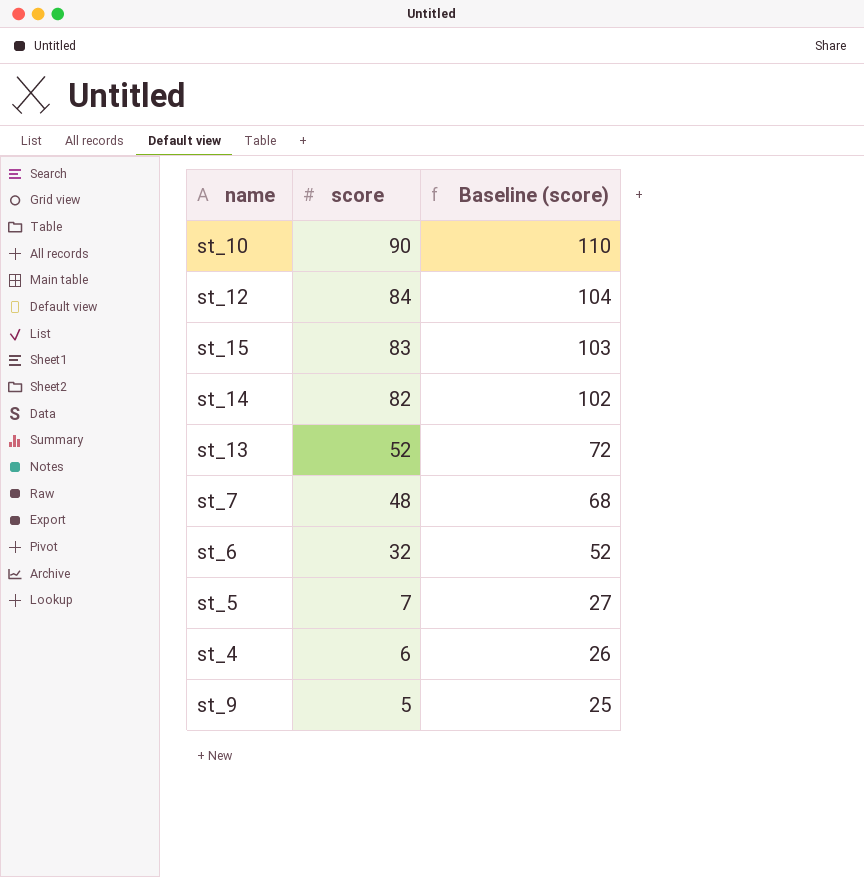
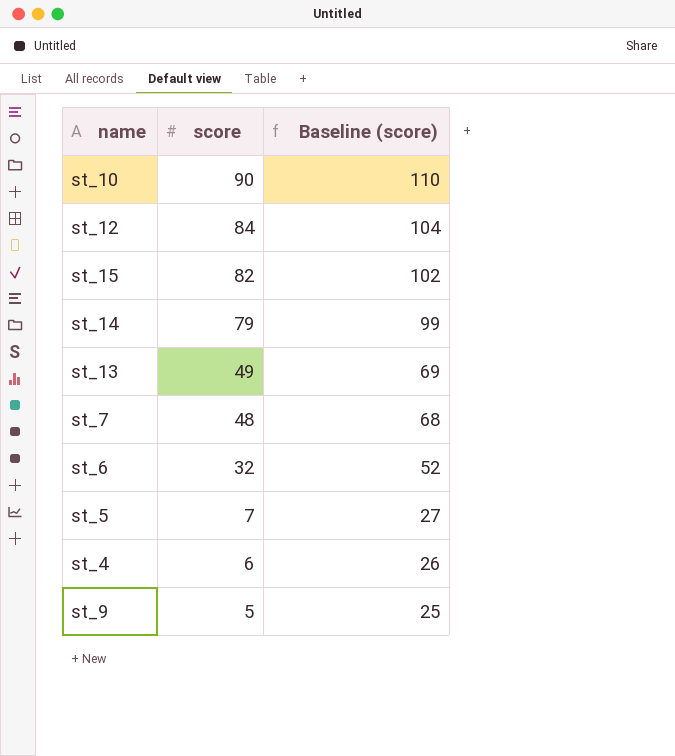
st_15 | score: 83 -> 82
st_15 | Baseline (score): 103 -> 102
st_14 | score: 82 -> 79
st_14 | Baseline (score): 102 -> 99
st_13 | score: 52 -> 49
st_13 | Baseline (score): 72 -> 69

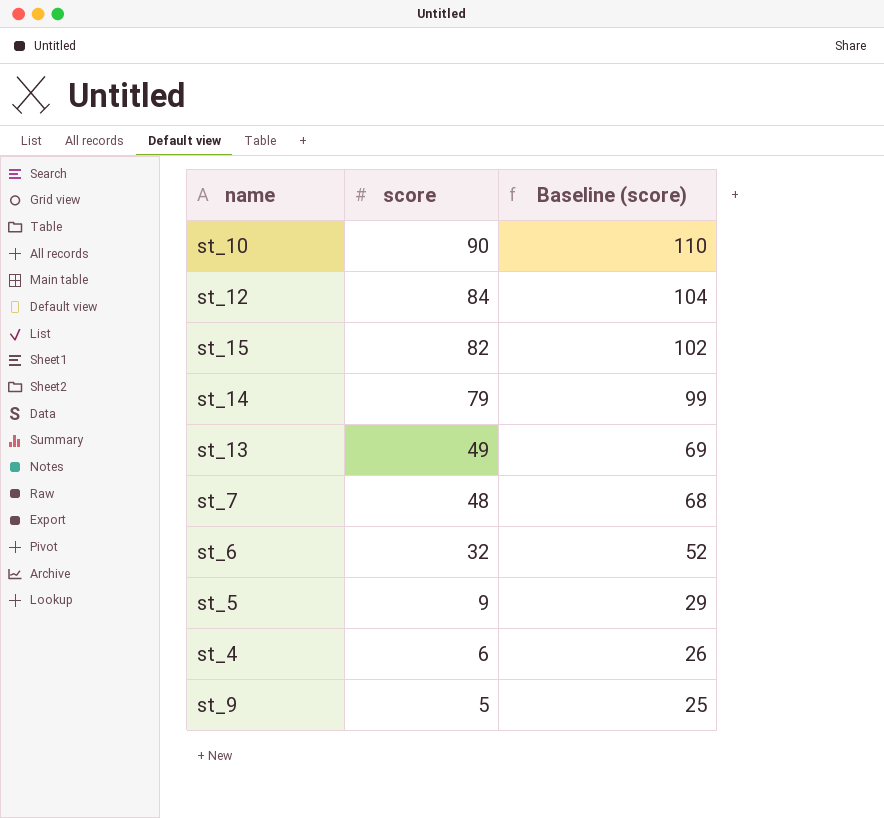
st_5 | score: 7 -> 9
st_5 | Baseline (score): 27 -> 29

